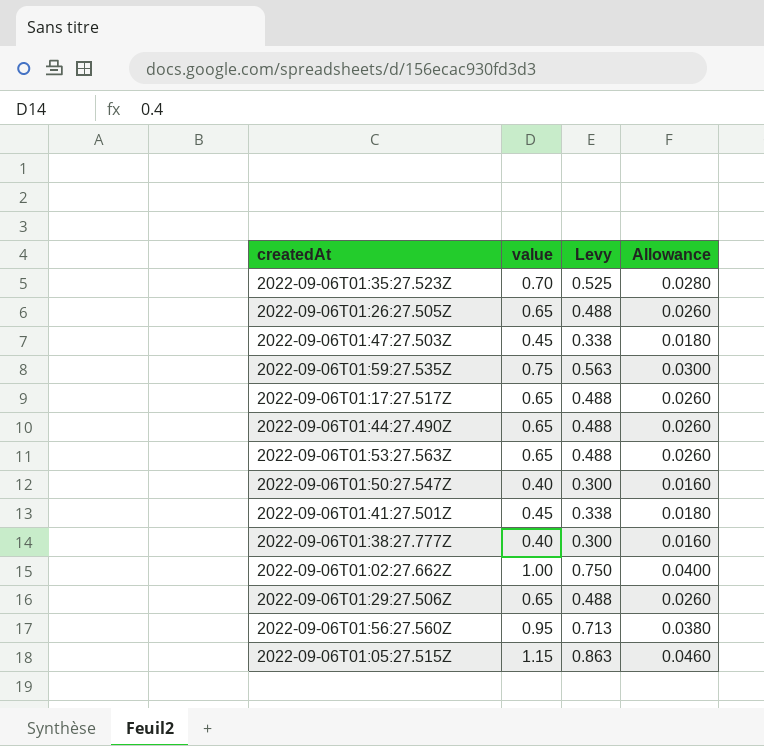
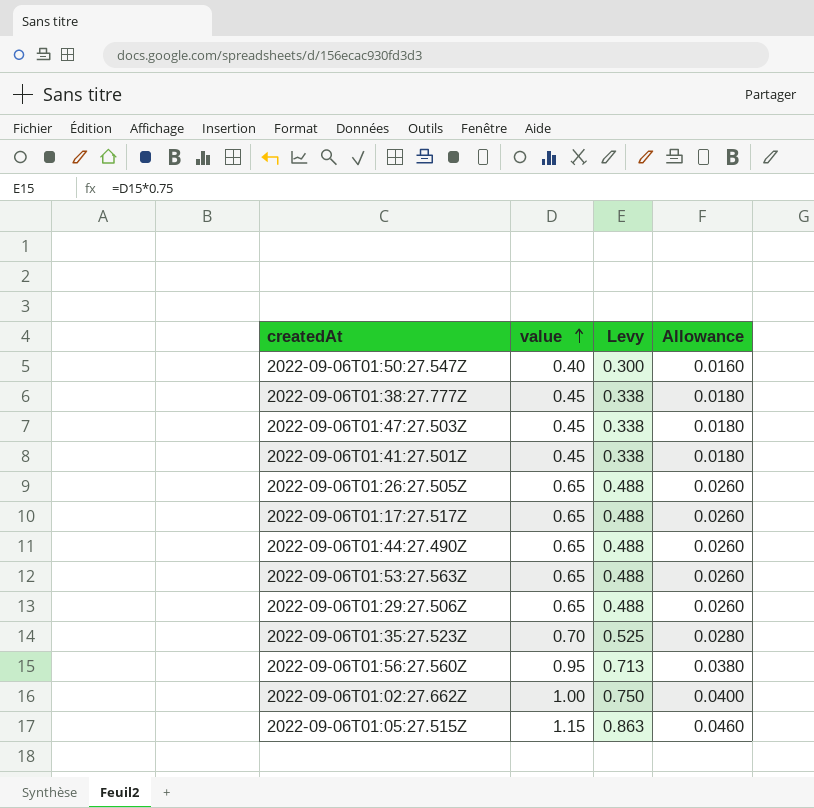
row order: none -> value ascending
row 2022-09-06T01:59:27.535Z: 0.75 | 0.563 | 0.0300 -> none
2022-09-06T01:38:27.777Z | value: 0.40 -> 0.45
2022-09-06T01:38:27.777Z | Levy: 0.300 -> 0.338
2022-09-06T01:38:27.777Z | Allowance: 0.0160 -> 0.0180

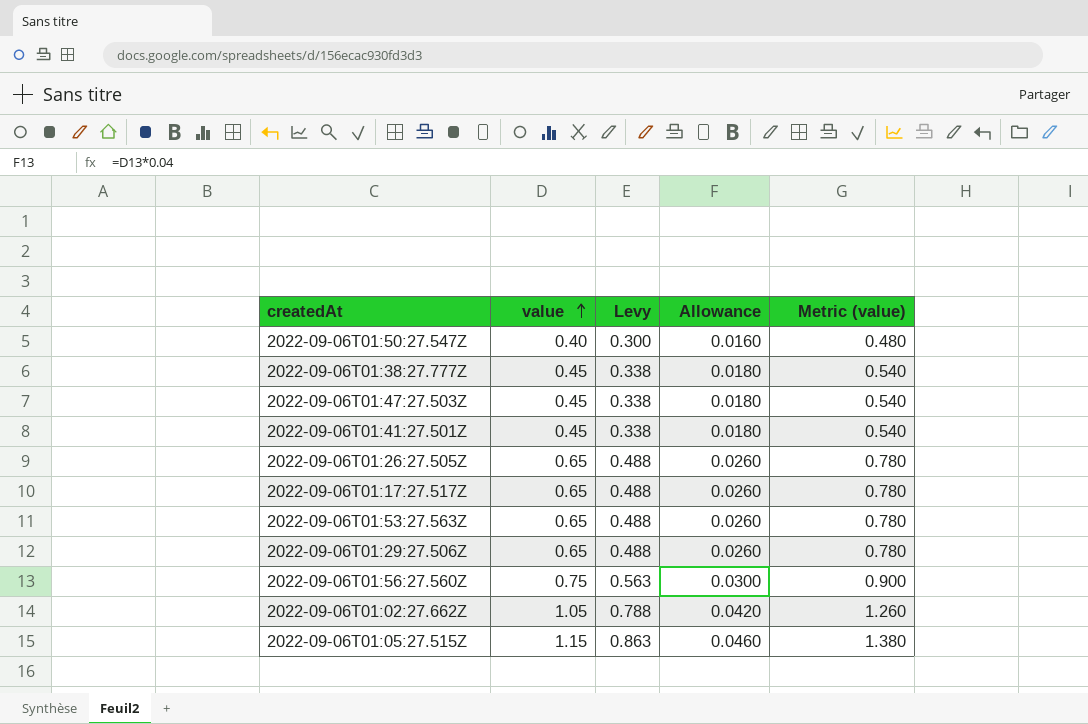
column Metric (value) | formula: none -> [value] * 1.2
row 2022-09-06T01:44:27.490Z: 0.65 | 0.488 | 0.0260 -> none
row 2022-09-06T01:35:27.523Z: 0.70 | 0.525 | 0.0280 -> none
2022-09-06T01:56:27.560Z | value: 0.95 -> 0.75
2022-09-06T01:56:27.560Z | Levy: 0.713 -> 0.563
2022-09-06T01:56:27.560Z | Allowance: 0.0380 -> 0.0300
2022-09-06T01:02:27.662Z | value: 1.00 -> 1.05
2022-09-06T01:02:27.662Z | Levy: 0.750 -> 0.788
2022-09-06T01:02:27.662Z | Allowance: 0.0400 -> 0.0420

